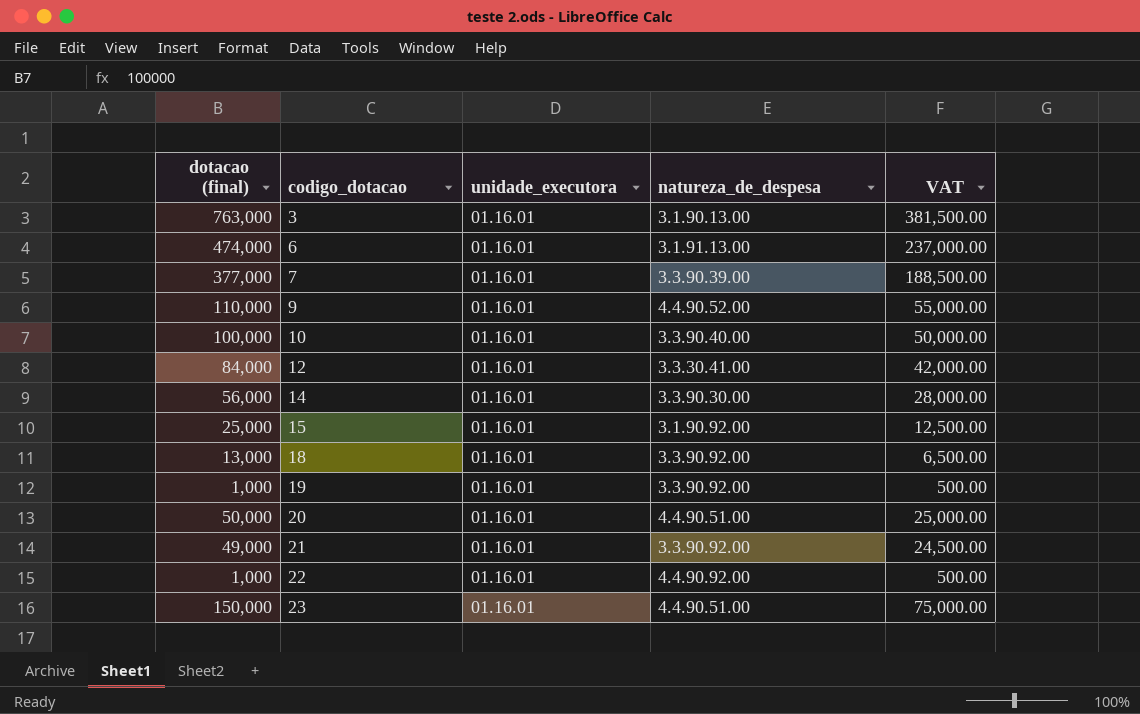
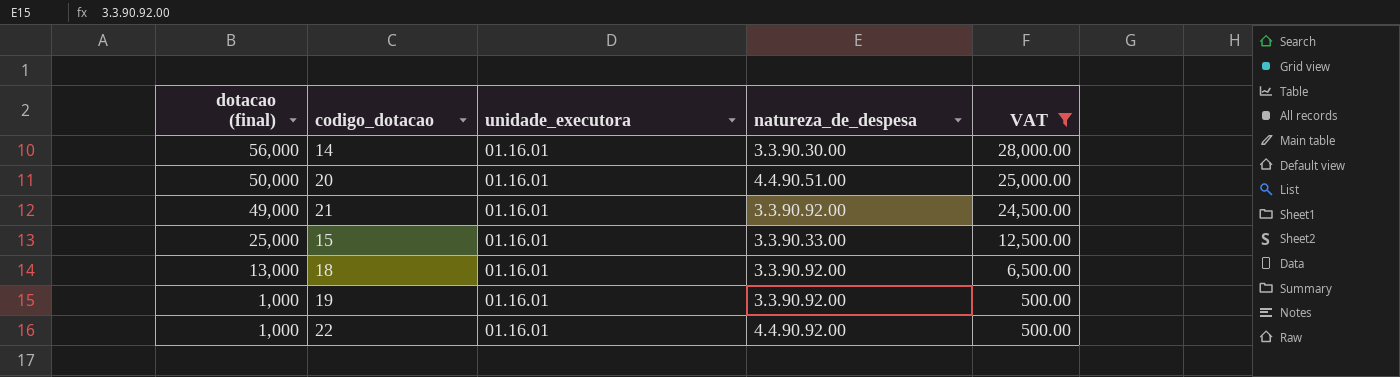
filter: none -> VAT <= 28,000.00
row order: codigo_dotacao ascending -> dotacao (final) descending
15 | natureza_de_despesa: 3.1.90.92.00 -> 3.3.90.33.00

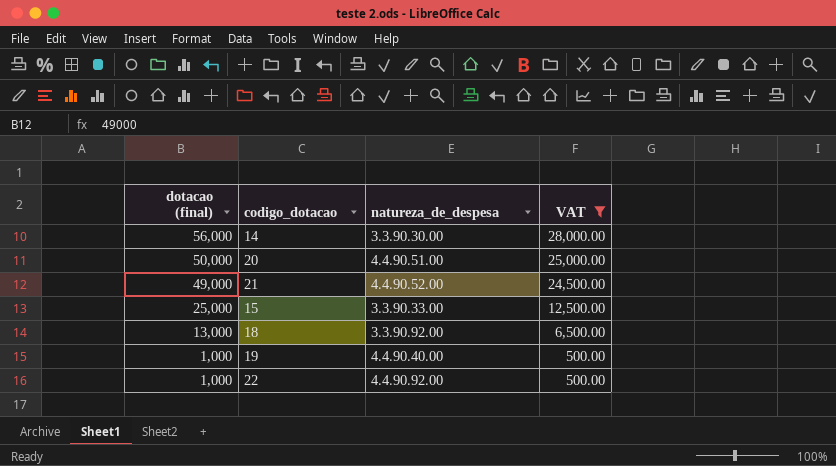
column unidade_executora | position: 3 -> none
21 | natureza_de_despesa: 3.3.90.92.00 -> 4.4.90.52.00
19 | natureza_de_despesa: 3.3.90.92.00 -> 4.4.90.40.00

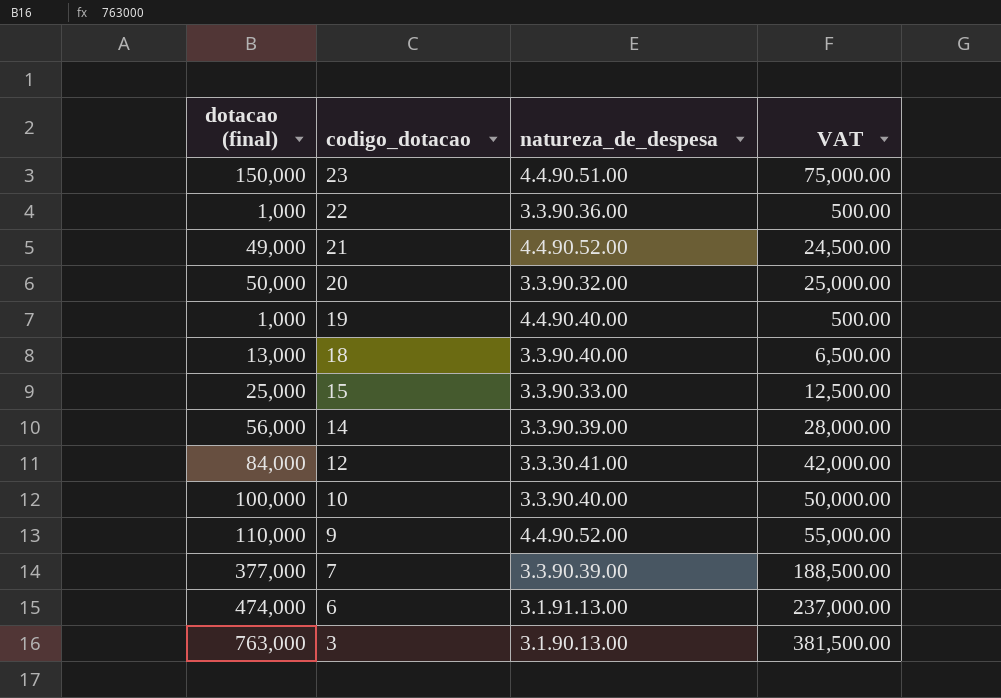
filter: VAT <= 28,000.00 -> none
row order: dotacao (final) descending -> codigo_dotacao descending
22 | natureza_de_despesa: 4.4.90.92.00 -> 3.3.90.36.00
20 | natureza_de_despesa: 4.4.90.51.00 -> 3.3.90.32.00
18 | natureza_de_despesa: 3.3.90.92.00 -> 3.3.90.40.00
14 | natureza_de_despesa: 3.3.90.30.00 -> 3.3.90.39.00

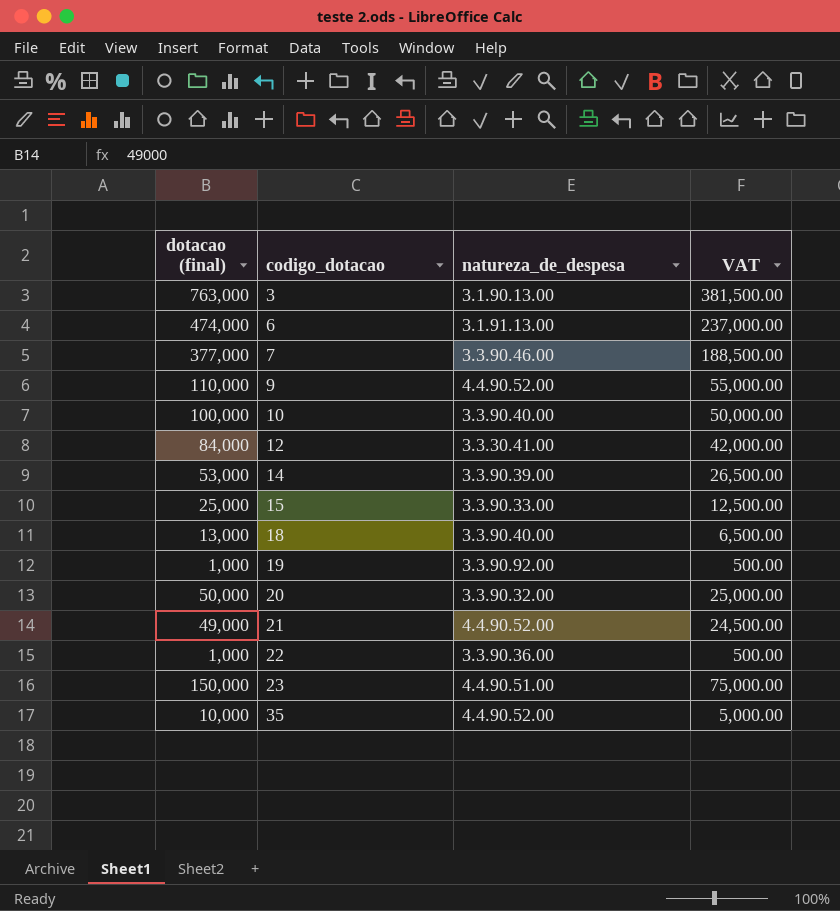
row order: codigo_dotacao descending -> codigo_dotacao ascending
7 | natureza_de_despesa: 3.3.90.39.00 -> 3.3.90.46.00
14 | dotacao (final): 56,000 -> 53,000
14 | VAT: 28,000.00 -> 26,500.00
19 | natureza_de_despesa: 4.4.90.40.00 -> 3.3.90.92.00
row 35: none -> 10,000 | 4.4.90.52.00 | 5,000.00

